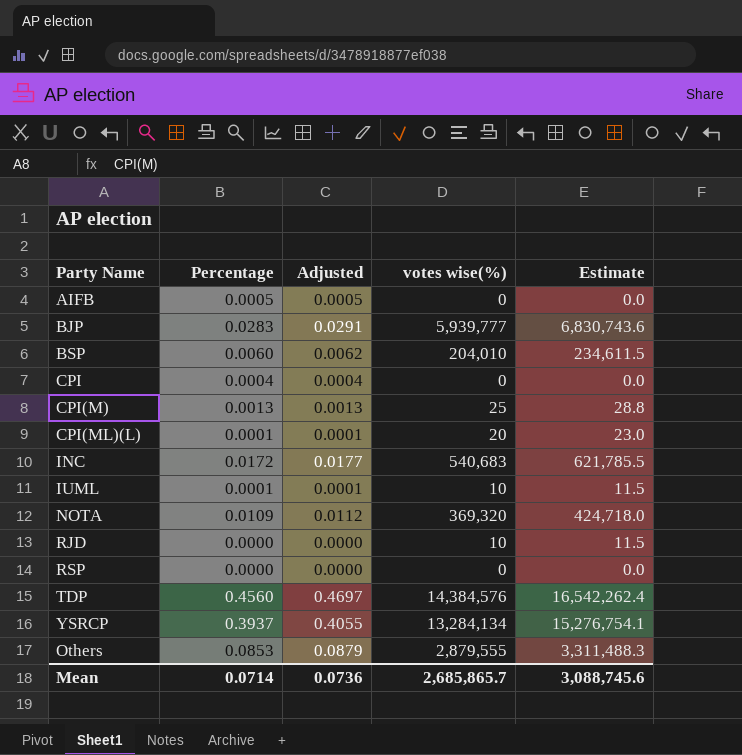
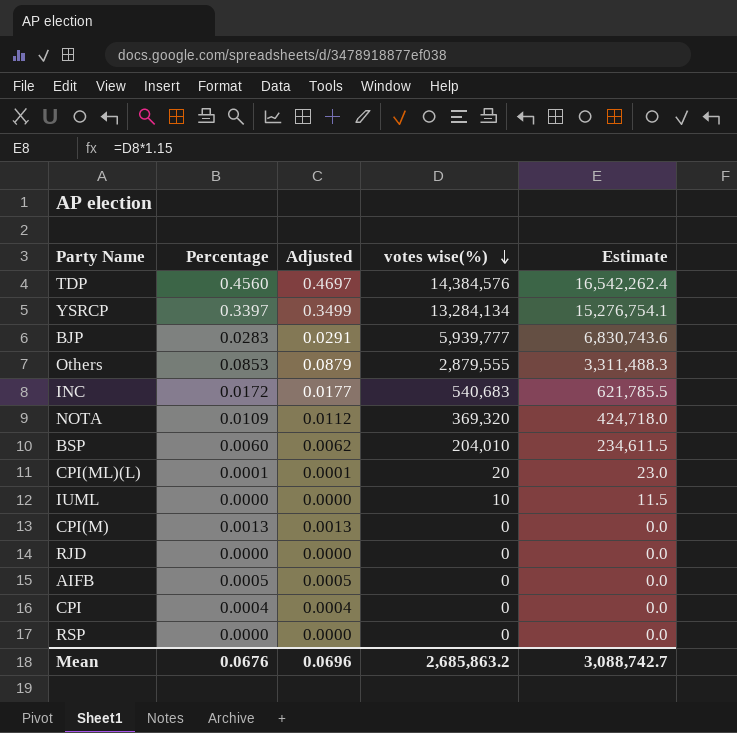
row order: none -> votes wise(%) descending
YSRCP | Percentage: 0.3937 -> 0.3397
YSRCP | Adjusted: 0.4055 -> 0.3499
IUML | Percentage: 0.0001 -> 0.0000
IUML | Adjusted: 0.0001 -> 0.0000
CPI(M) | votes wise(%): 25 -> 0
CPI(M) | Estimate: 28.8 -> 0.0
RJD | votes wise(%): 10 -> 0
RJD | Estimate: 11.5 -> 0.0
Mean | Percentage: 0.0714 -> 0.0676
Mean | Adjusted: 0.0736 -> 0.0696
Mean | votes wise(%): 2,685,865.7 -> 2,685,863.2
Mean | Estimate: 3,088,745.6 -> 3,088,742.7

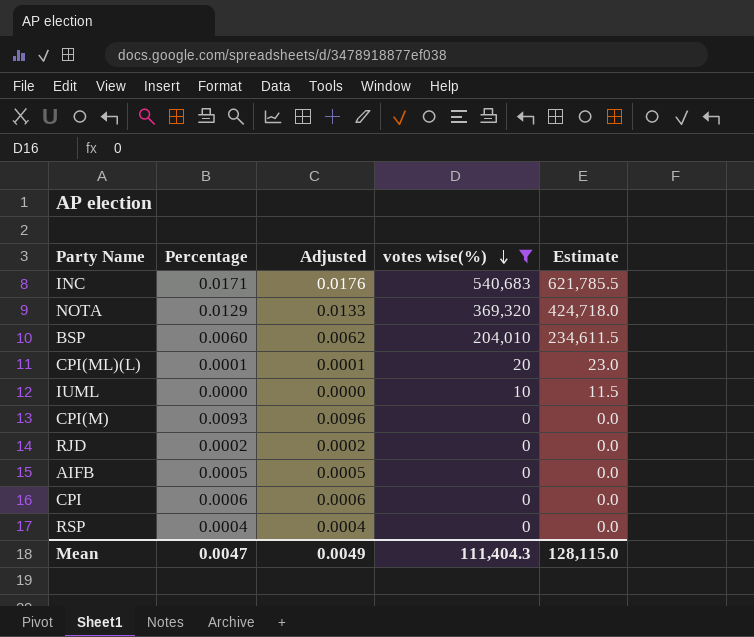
filter: none -> votes wise(%) <= 540,683
INC | Percentage: 0.0172 -> 0.0171
INC | Adjusted: 0.0177 -> 0.0176
NOTA | Percentage: 0.0109 -> 0.0129
NOTA | Adjusted: 0.0112 -> 0.0133
CPI(M) | Percentage: 0.0013 -> 0.0093
CPI(M) | Adjusted: 0.0013 -> 0.0096
RJD | Percentage: 0.0000 -> 0.0002
RJD | Adjusted: 0.0000 -> 0.0002
CPI | Percentage: 0.0004 -> 0.0006
CPI | Adjusted: 0.0004 -> 0.0006
RSP | Percentage: 0.0000 -> 0.0004
RSP | Adjusted: 0.0000 -> 0.0004
Mean | Percentage: 0.0676 -> 0.0047
Mean | Adjusted: 0.0696 -> 0.0049
Mean | votes wise(%): 2,685,863.2 -> 111,404.3
Mean | Estimate: 3,088,742.7 -> 128,115.0

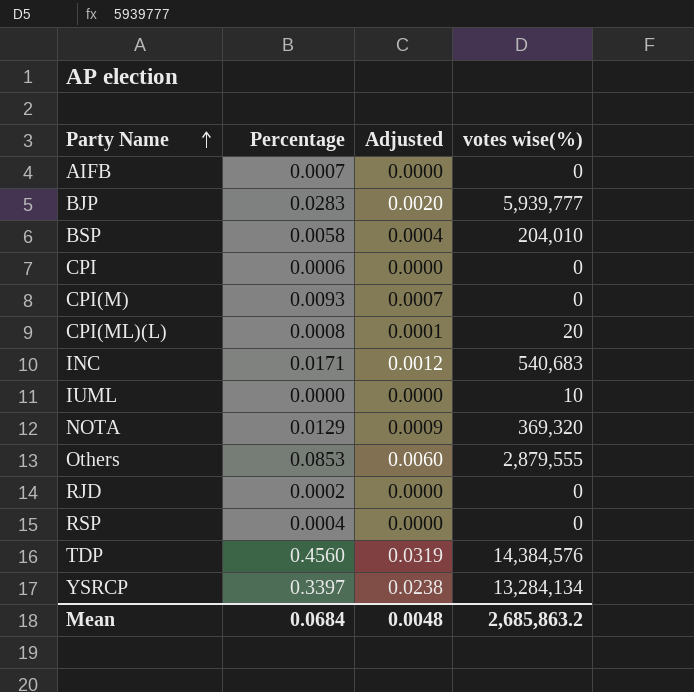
filter: votes wise(%) <= 540,683 -> none
row order: votes wise(%) descending -> Party Name ascending
column Estimate | formula: [votes wise(%)] * 1.15 -> none
column Adjusted | formula: [Percentage] * 1.03 -> [Percentage] * 0.07
AIFB | Percentage: 0.0005 -> 0.0007
BSP | Percentage: 0.0060 -> 0.0058
CPI(ML)(L) | Percentage: 0.0001 -> 0.0008
Mean | Percentage: 0.0047 -> 0.0684
Mean | Adjusted: 0.0049 -> 0.0048
Mean | votes wise(%): 111,404.3 -> 2,685,863.2

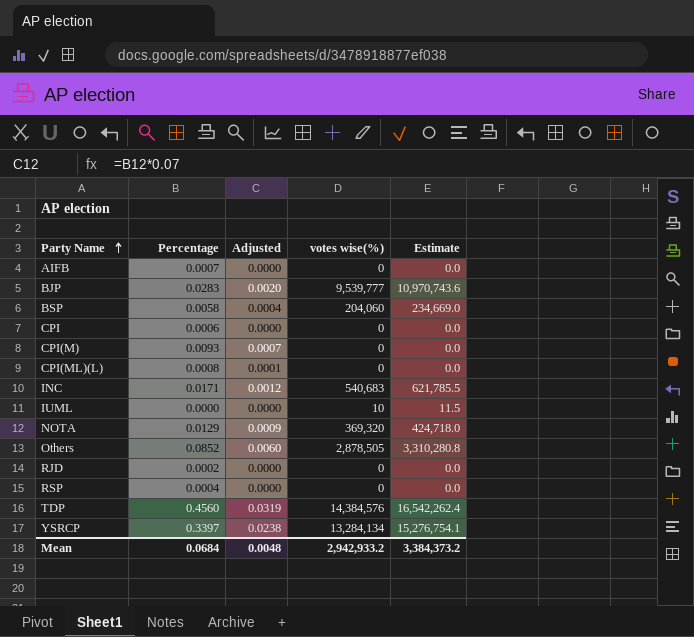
column Estimate | formula: none -> [votes wise(%)] * 1.15
BJP | votes wise(%): 5,939,777 -> 9,539,777
BSP | votes wise(%): 204,010 -> 204,060
CPI(ML)(L) | votes wise(%): 20 -> 0
Others | Percentage: 0.0853 -> 0.0852
Others | votes wise(%): 2,879,555 -> 2,878,505
Mean | votes wise(%): 2,685,863.2 -> 2,942,933.2

